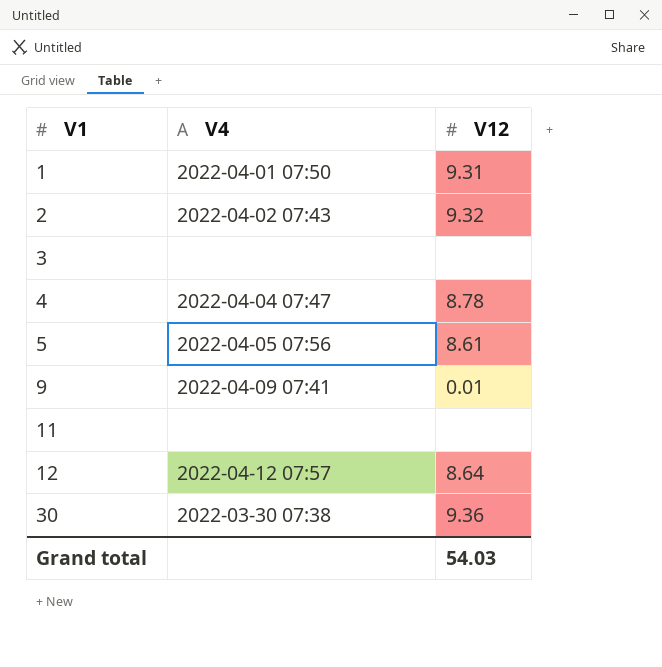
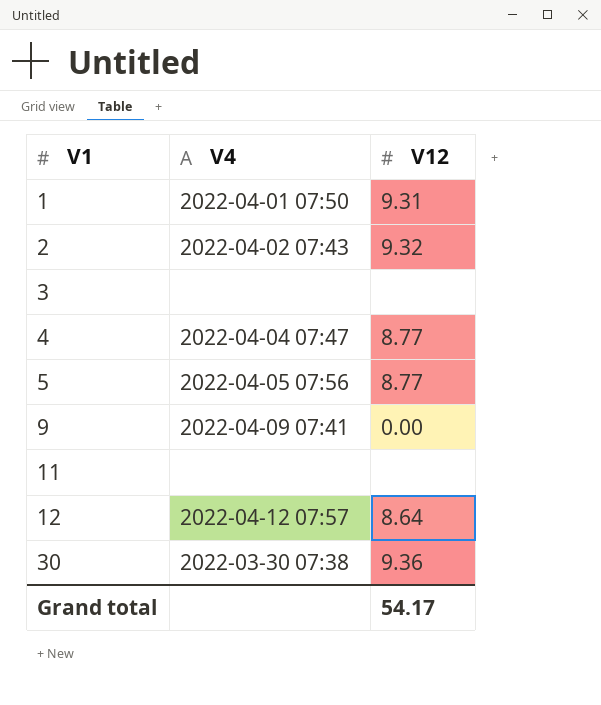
4 | V12: 8.78 -> 8.77
5 | V12: 8.61 -> 8.77
9 | V12: 0.01 -> 0.00
Grand total | V12: 54.03 -> 54.17

